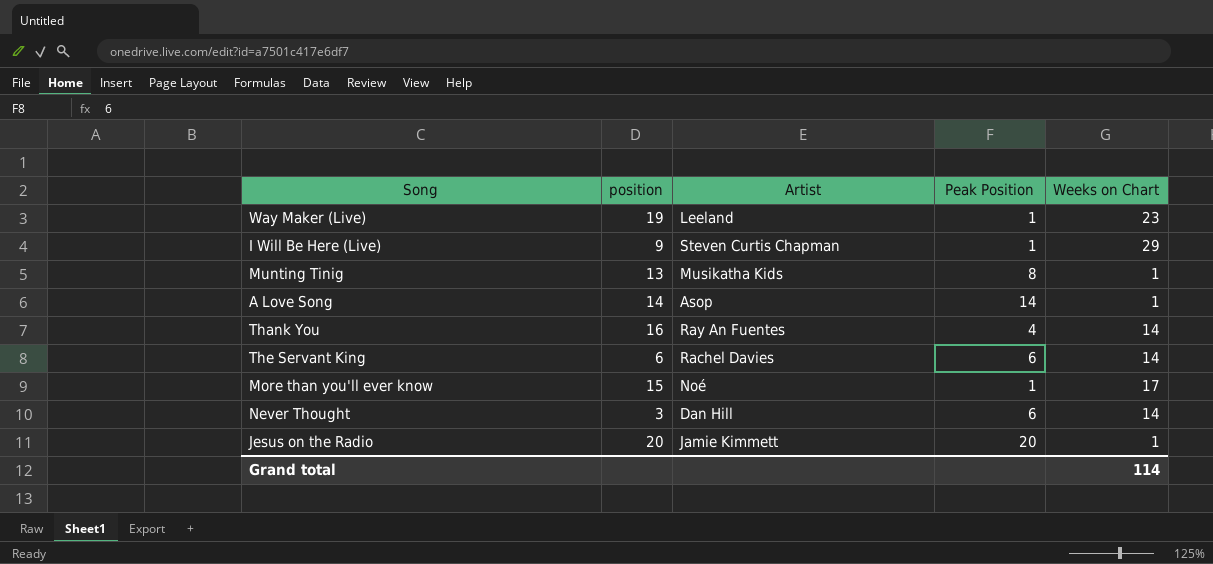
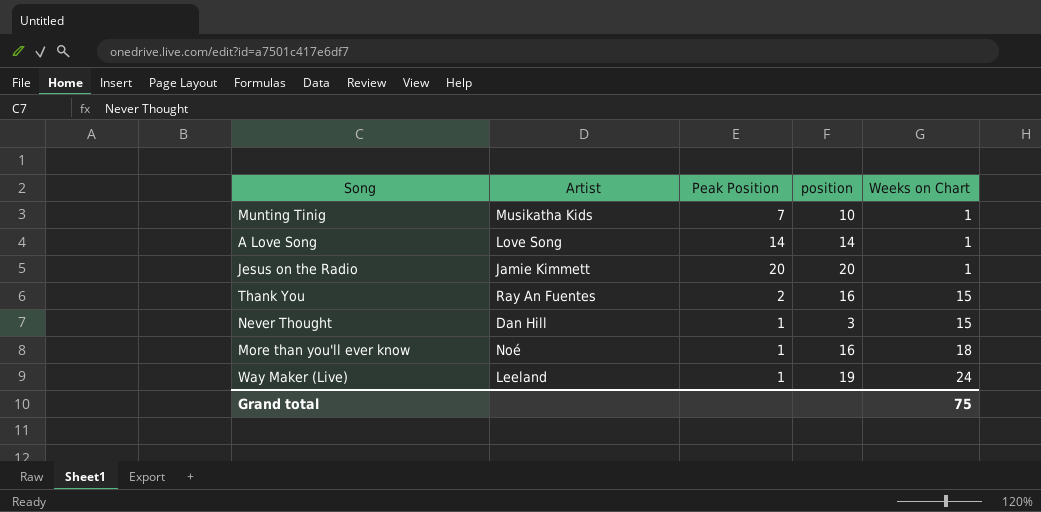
row order: none -> Weeks on Chart ascending
column position | position: 2 -> 4
row I Will Be Here (Live): 9 | Steven Curtis Chapman | 1 | 29 -> none
row The Servant King: 6 | Rachel Davies | 6 | 14 -> none
Munting Tinig | Peak Position: 8 -> 7
Munting Tinig | position: 13 -> 10
A Love Song | Artist: Asop -> Love Song
Thank You | Peak Position: 4 -> 2
Thank You | Weeks on Chart: 14 -> 15
Never Thought | Peak Position: 6 -> 1
Never Thought | Weeks on Chart: 14 -> 15
More than you'll ever know | position: 15 -> 16
More than you'll ever know | Weeks on Chart: 17 -> 18
Way Maker (Live) | Weeks on Chart: 23 -> 24
Grand total | Weeks on Chart: 114 -> 75

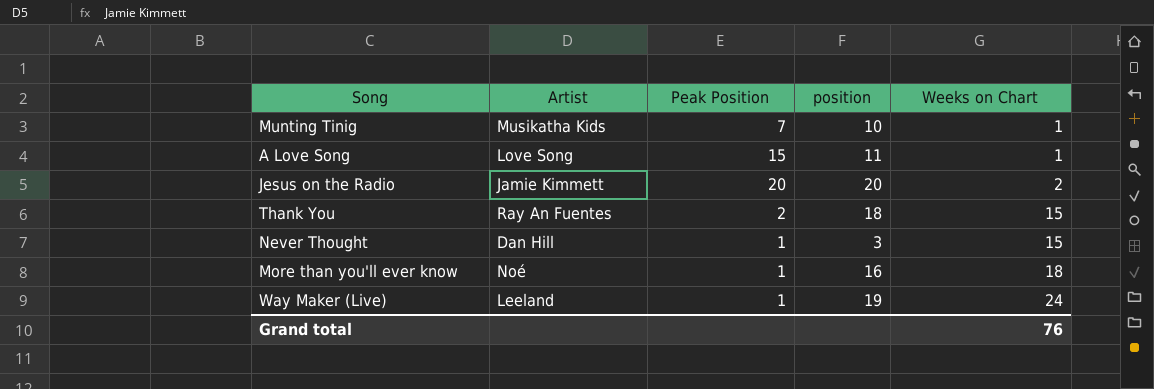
A Love Song | Peak Position: 14 -> 15
A Love Song | position: 14 -> 11
Jesus on the Radio | Weeks on Chart: 1 -> 2
Thank You | position: 16 -> 18
Grand total | Weeks on Chart: 75 -> 76

